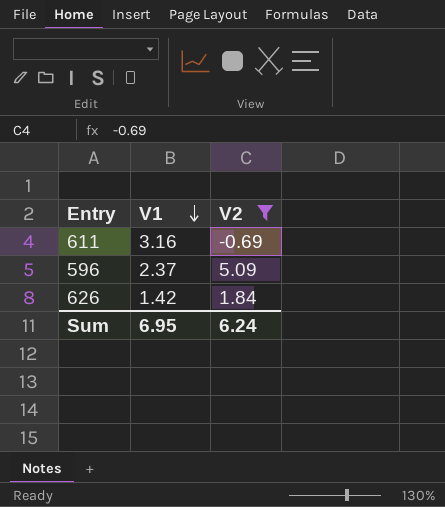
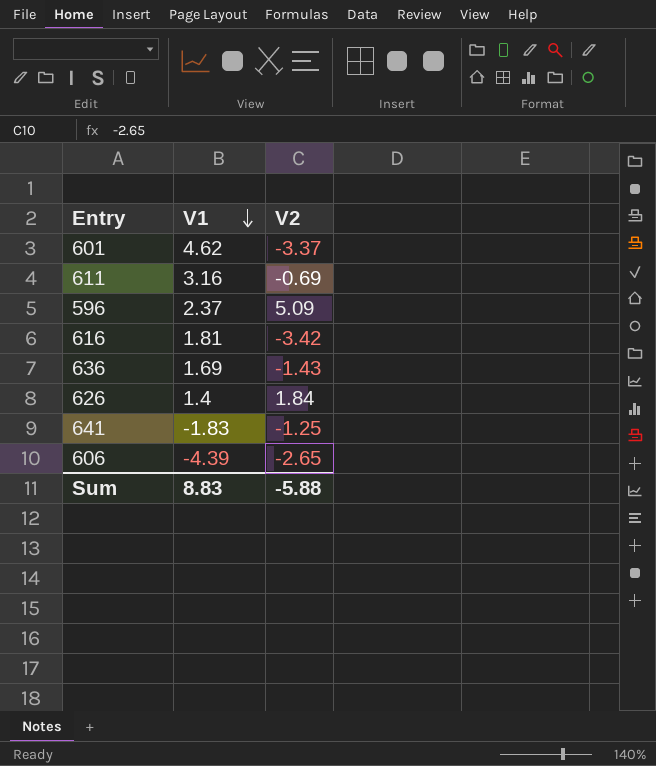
filter: V2 >= -0.69 -> none
626 | V1: 1.42 -> 1.4
Sum | V1: 6.95 -> 8.83
Sum | V2: 6.24 -> -5.88

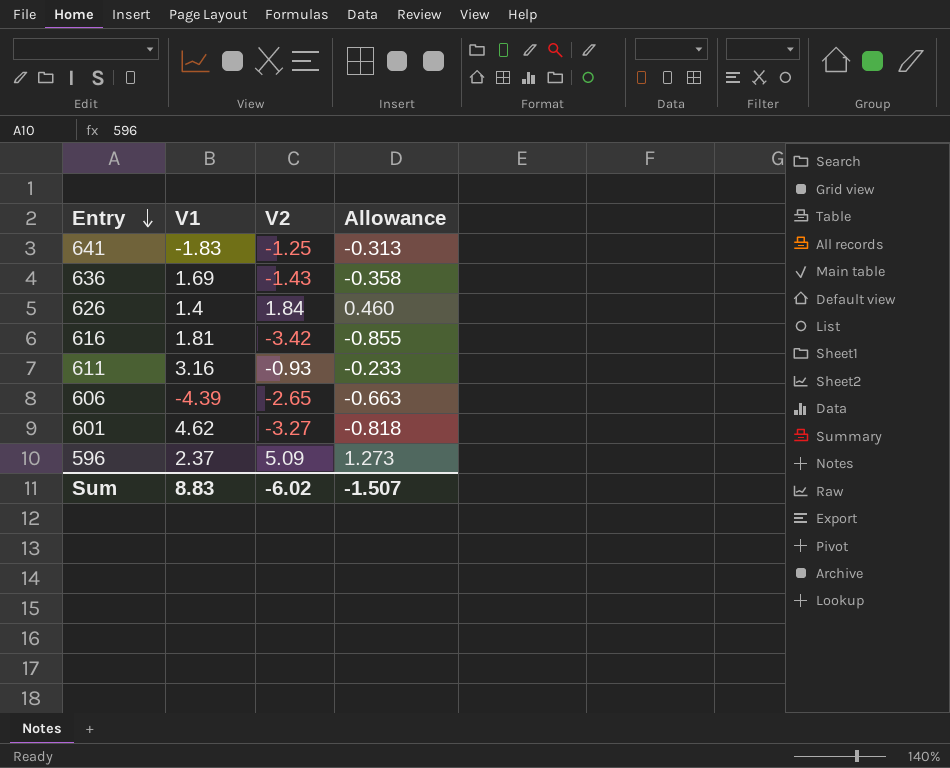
row order: V1 descending -> Entry descending
column Allowance | formula: none -> [V2] * 0.25
611 | V2: -0.69 -> -0.93
601 | V2: -3.37 -> -3.27
Sum | V2: -5.88 -> -6.02

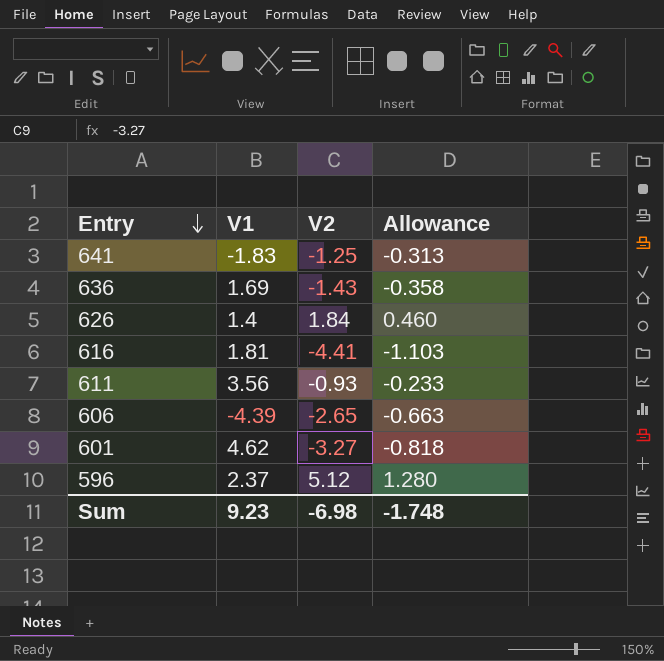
616 | V2: -3.42 -> -4.41
616 | Allowance: -0.855 -> -1.103
611 | V1: 3.16 -> 3.56
596 | V2: 5.09 -> 5.12
596 | Allowance: 1.273 -> 1.280
Sum | V1: 8.83 -> 9.23
Sum | V2: -6.02 -> -6.98
Sum | Allowance: -1.507 -> -1.748

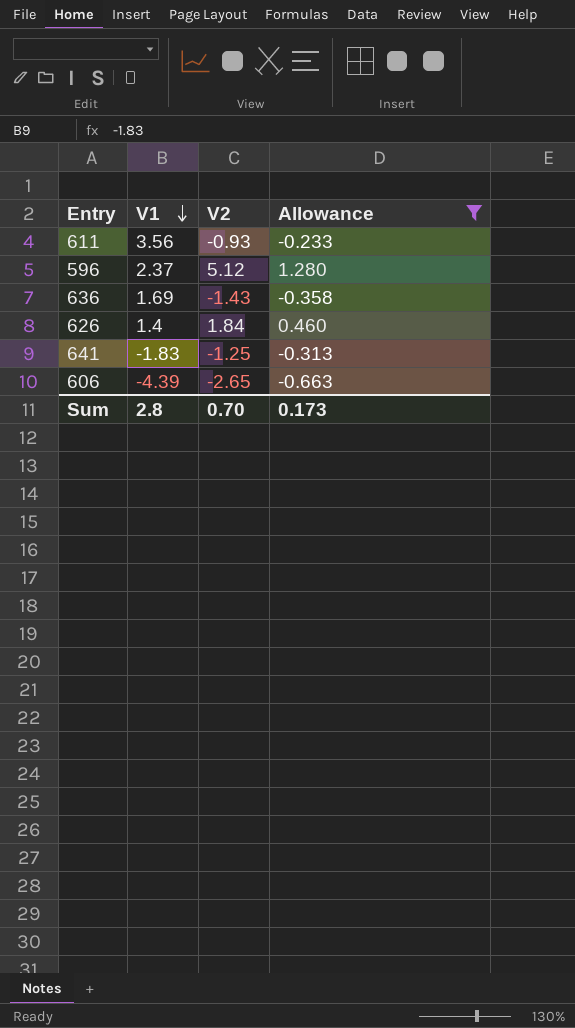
filter: none -> Allowance >= -0.663
row order: Entry descending -> V1 descending
Sum | V1: 9.23 -> 2.8
Sum | V2: -6.98 -> 0.70
Sum | Allowance: -1.748 -> 0.173

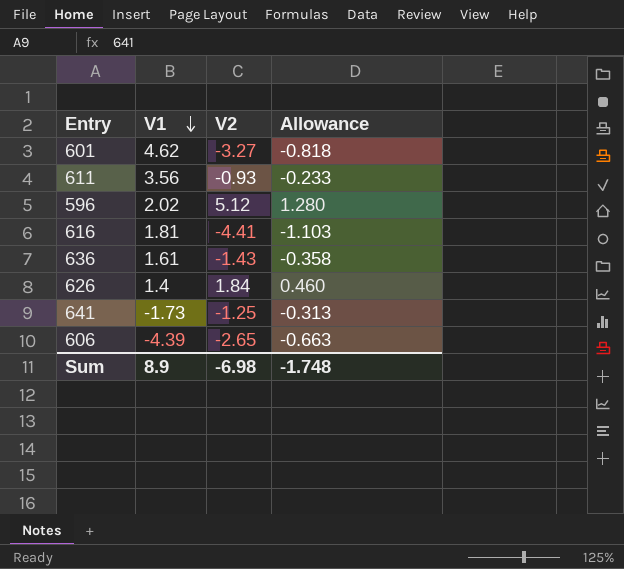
filter: Allowance >= -0.663 -> none
596 | V1: 2.37 -> 2.02
636 | V1: 1.69 -> 1.61
641 | V1: -1.83 -> -1.73
Sum | V1: 2.8 -> 8.9
Sum | V2: 0.70 -> -6.98
Sum | Allowance: 0.173 -> -1.748

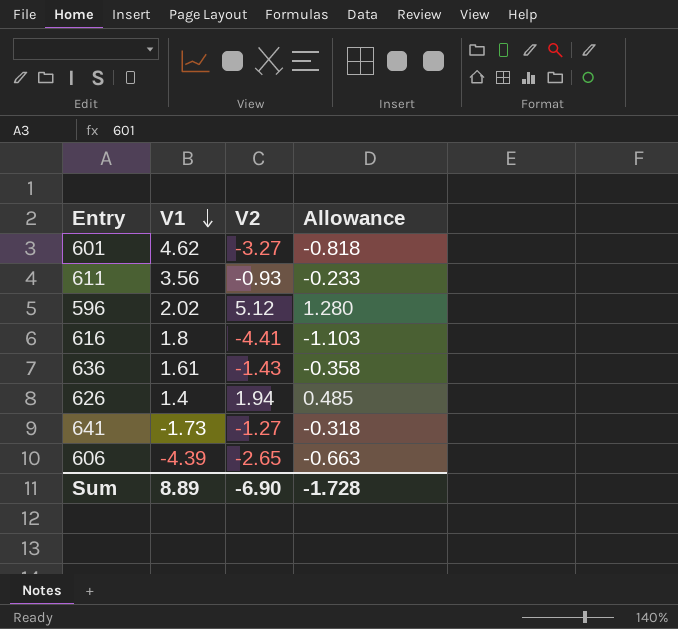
616 | V1: 1.81 -> 1.8
626 | V2: 1.84 -> 1.94
626 | Allowance: 0.460 -> 0.485
641 | V2: -1.25 -> -1.27
641 | Allowance: -0.313 -> -0.318
Sum | V1: 8.9 -> 8.89
Sum | V2: -6.98 -> -6.90
Sum | Allowance: -1.748 -> -1.728

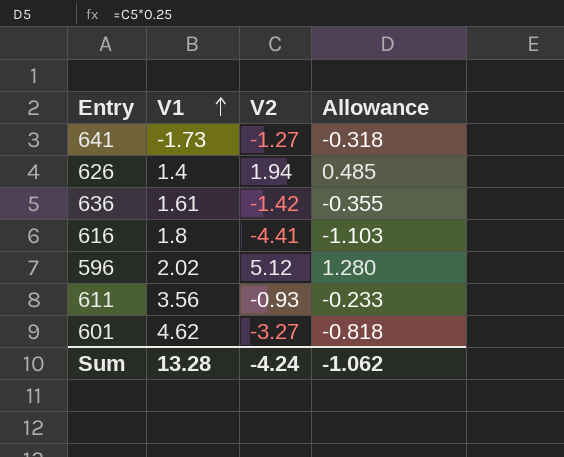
row order: V1 descending -> V1 ascending
row 606: -4.39 | -2.65 | -0.663 -> none
636 | V2: -1.43 -> -1.42
636 | Allowance: -0.358 -> -0.355
Sum | V1: 8.89 -> 13.28
Sum | V2: -6.90 -> -4.24
Sum | Allowance: -1.728 -> -1.062

